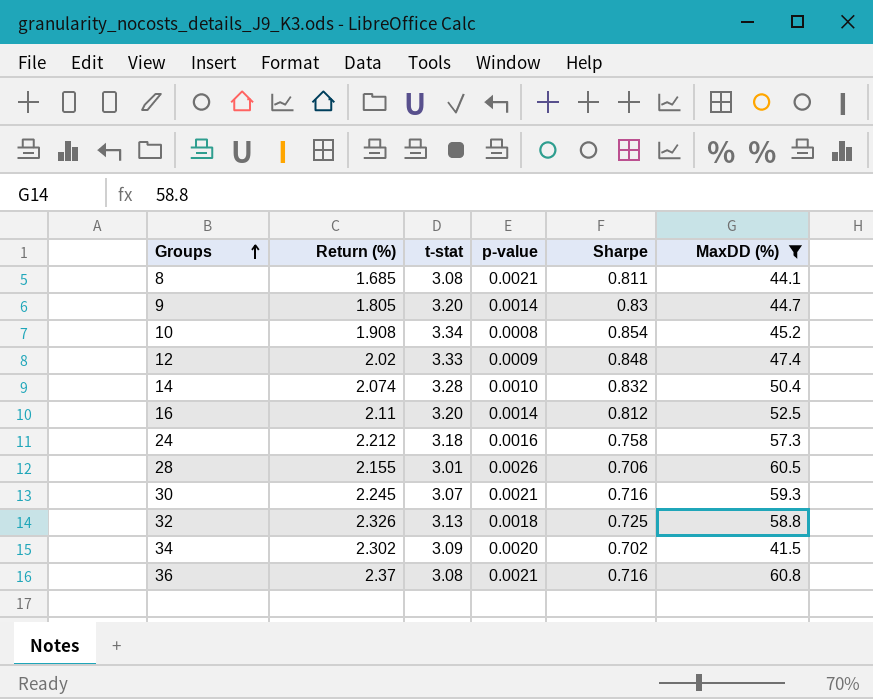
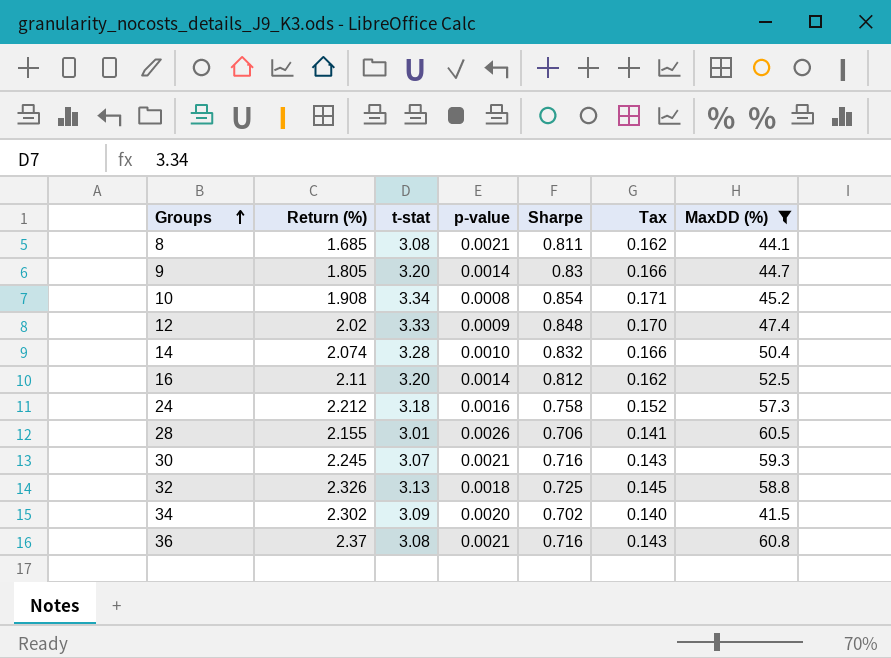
column Tax | formula: none -> [Sharpe] * 0.2

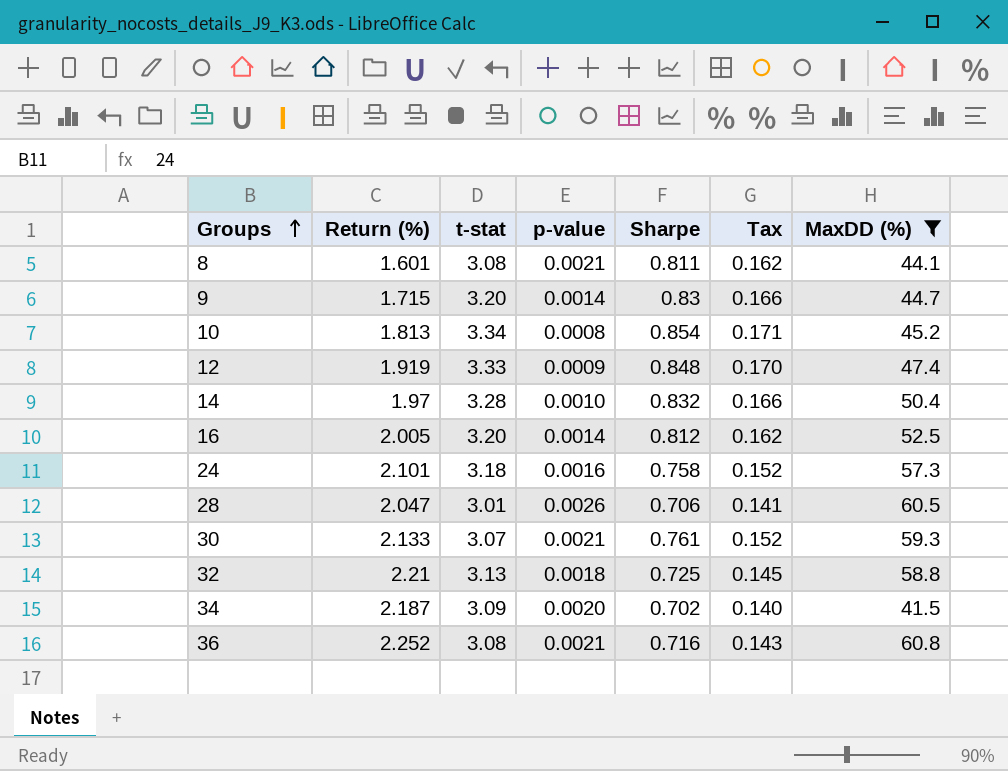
8 | Return (%): 1.685 -> 1.601
9 | Return (%): 1.805 -> 1.715
10 | Return (%): 1.908 -> 1.813
12 | Return (%): 2.02 -> 1.919
14 | Return (%): 2.074 -> 1.97
16 | Return (%): 2.11 -> 2.005
24 | Return (%): 2.212 -> 2.101
28 | Return (%): 2.155 -> 2.047
30 | Return (%): 2.245 -> 2.133
30 | Sharpe: 0.716 -> 0.761
30 | Tax: 0.143 -> 0.152
32 | Return (%): 2.326 -> 2.21
34 | Return (%): 2.302 -> 2.187
36 | Return (%): 2.37 -> 2.252

